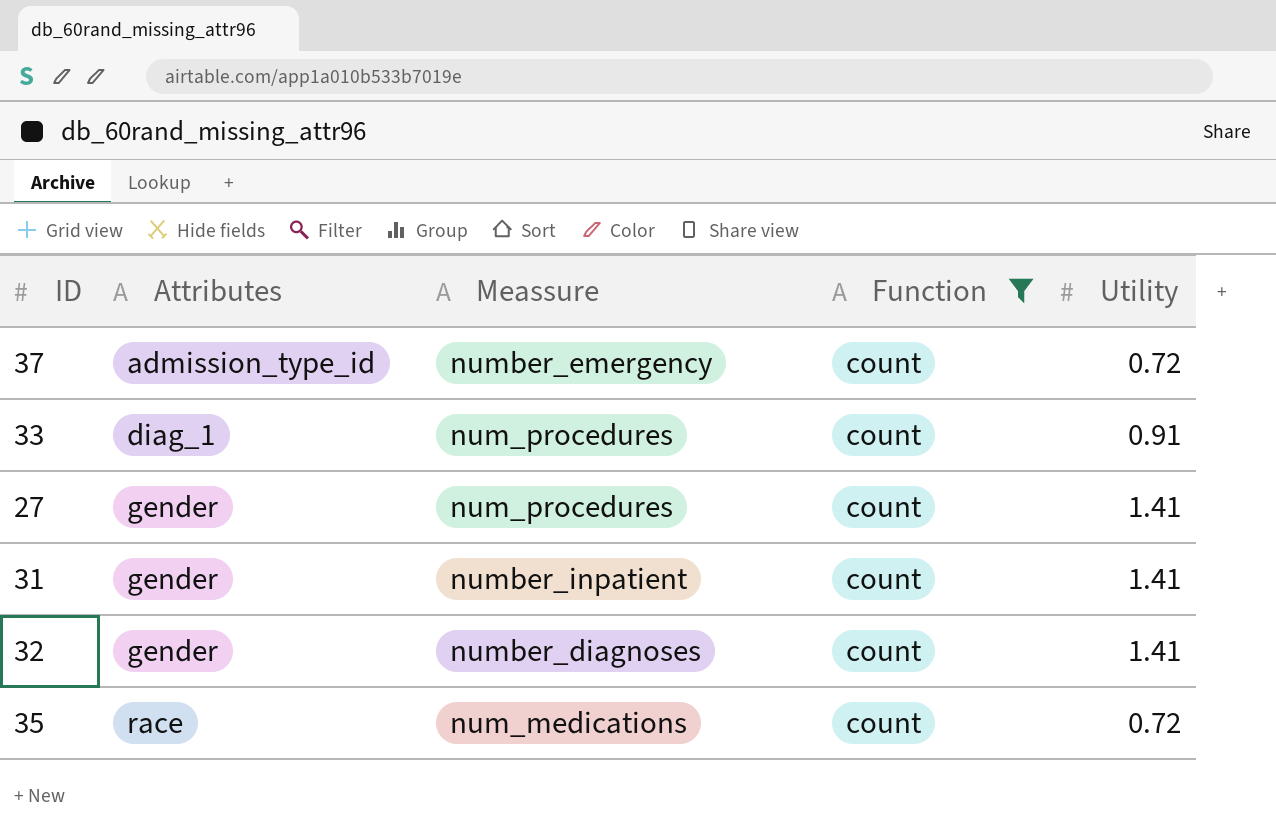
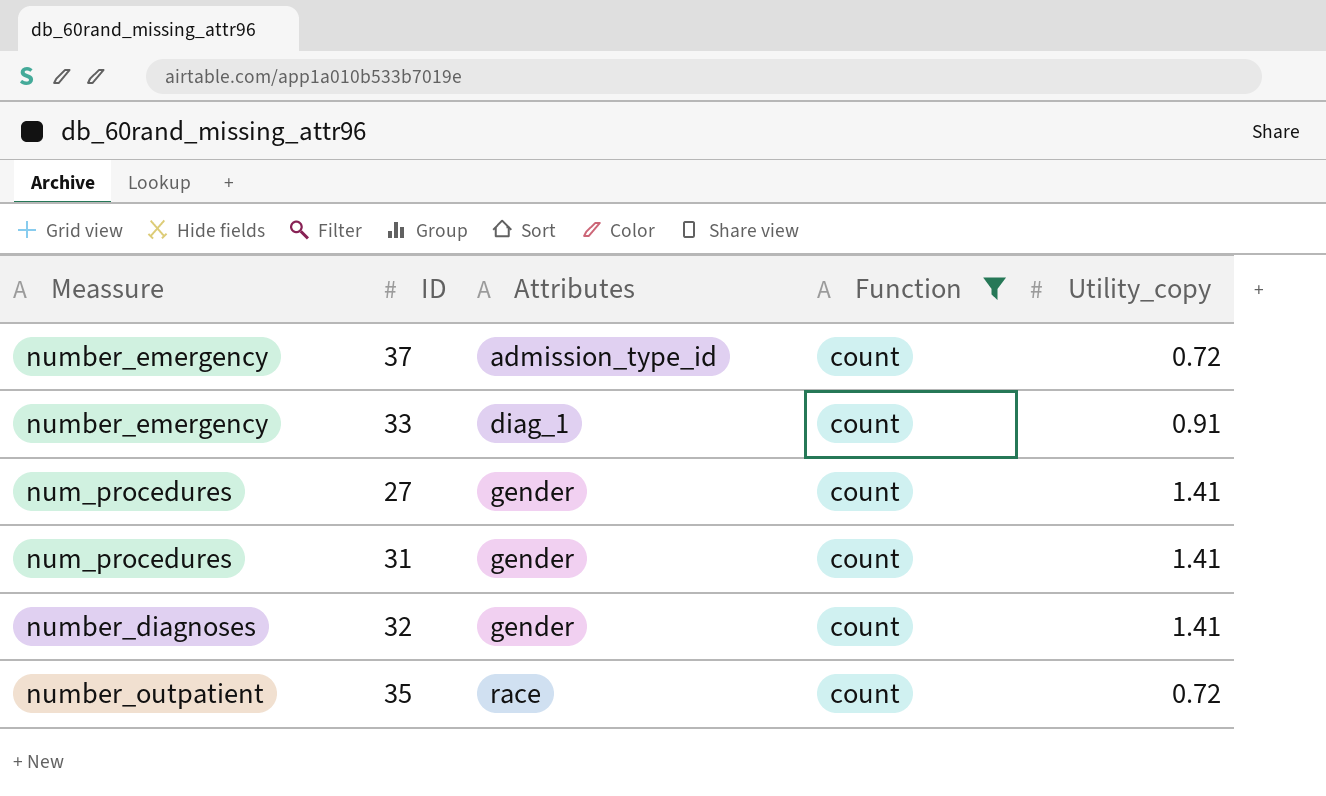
column Meassure | position: 3 -> 1
column name: Utility -> Utility_copy
33 | Meassure: num_procedures -> number_emergency
31 | Meassure: number_inpatient -> num_procedures
35 | Meassure: num_medications -> number_outpatient

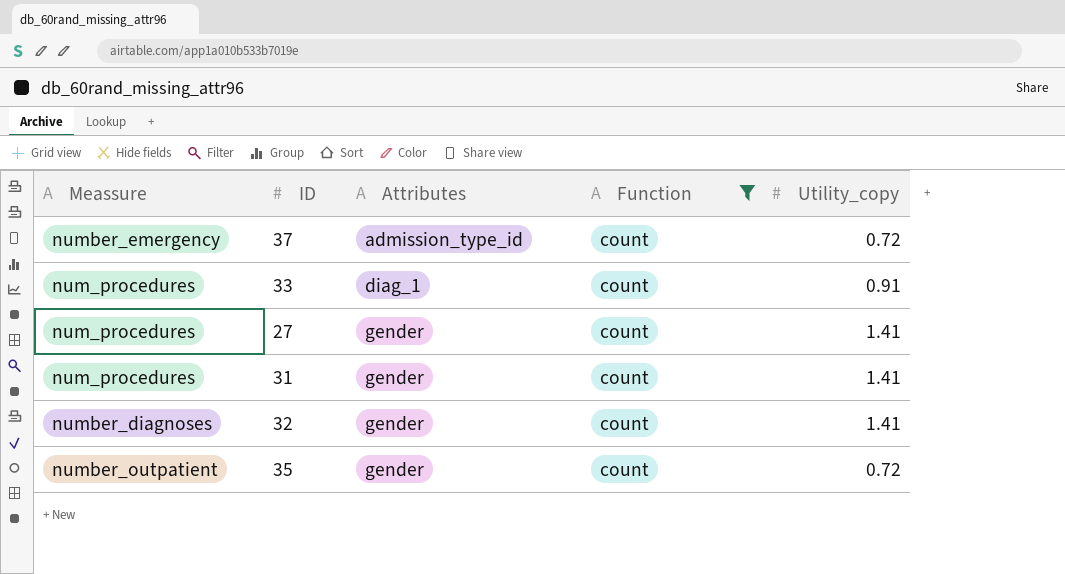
33 | Meassure: number_emergency -> num_procedures
35 | Attributes: race -> gender

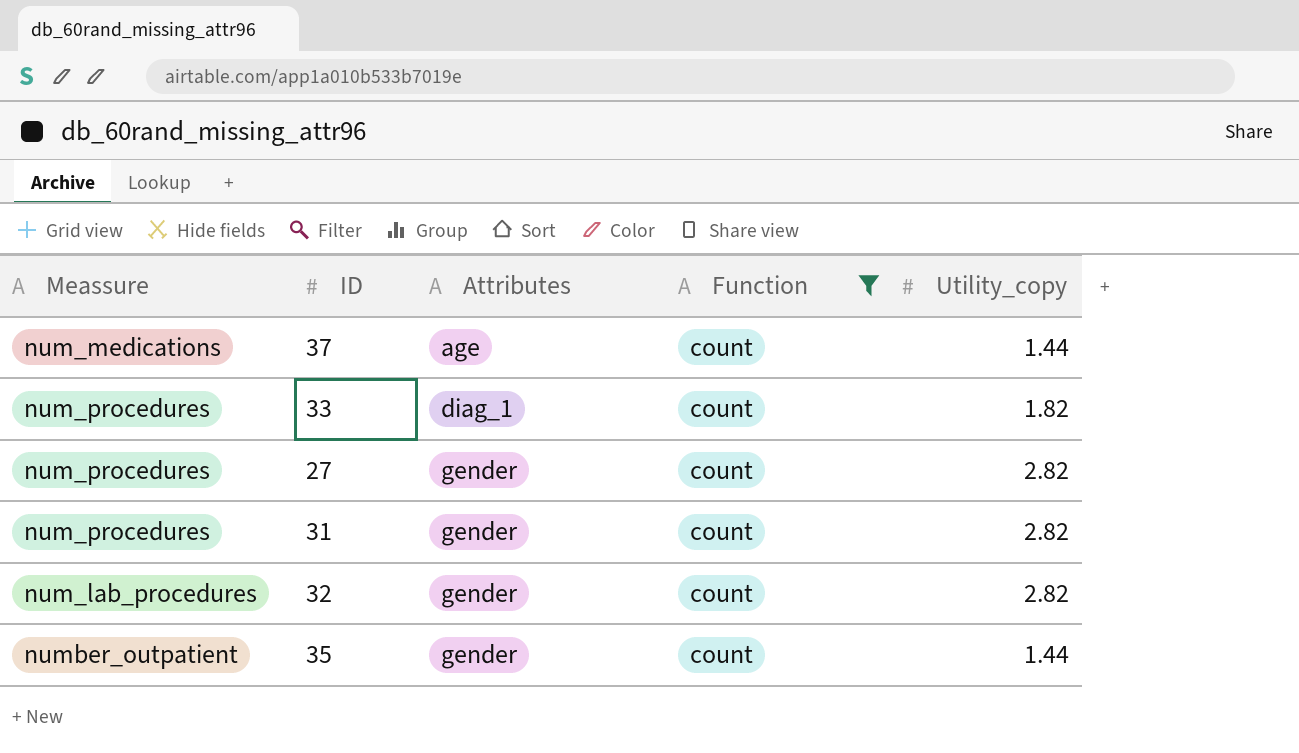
37 | Meassure: number_emergency -> num_medications
37 | Attributes: admission_type_id -> age
37 | Utility_copy: 0.72 -> 1.44
33 | Utility_copy: 0.91 -> 1.82
27 | Utility_copy: 1.41 -> 2.82
31 | Utility_copy: 1.41 -> 2.82
32 | Meassure: number_diagnoses -> num_lab_procedures
32 | Utility_copy: 1.41 -> 2.82
35 | Utility_copy: 0.72 -> 1.44

